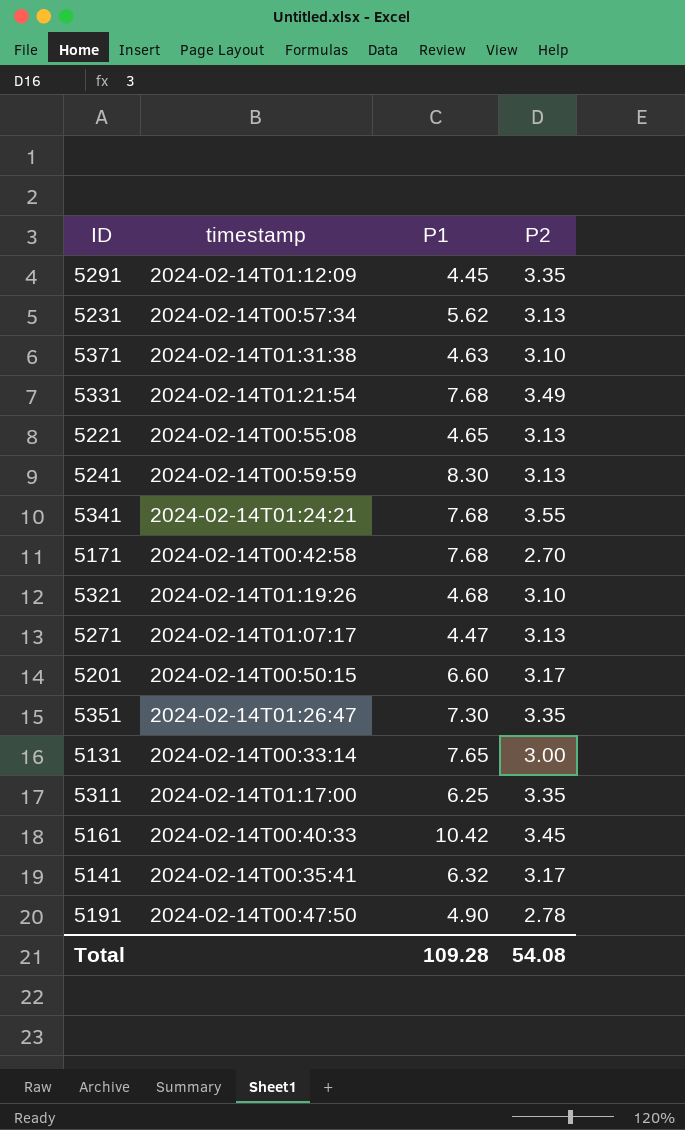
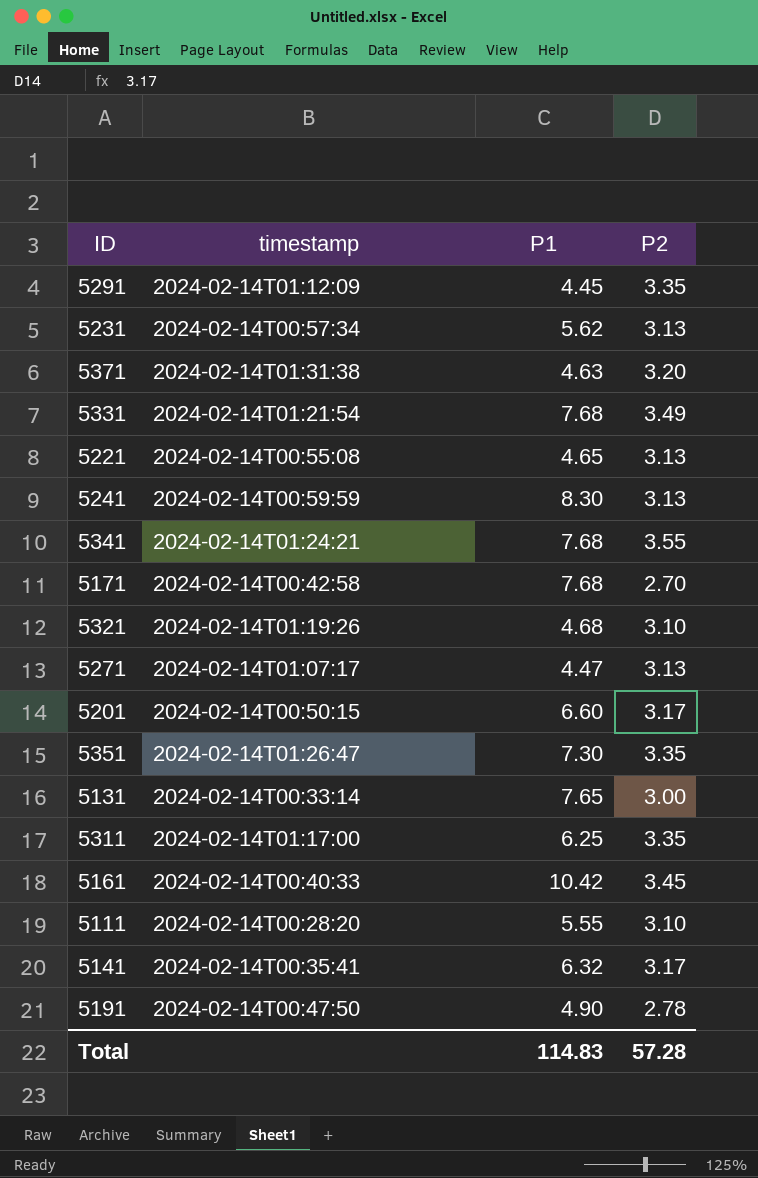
5371 | P2: 3.10 -> 3.20
row 5111: none -> 2024-02-14T00:28:20 | 5.55 | 3.10
Total | P1: 109.28 -> 114.83
Total | P2: 54.08 -> 57.28

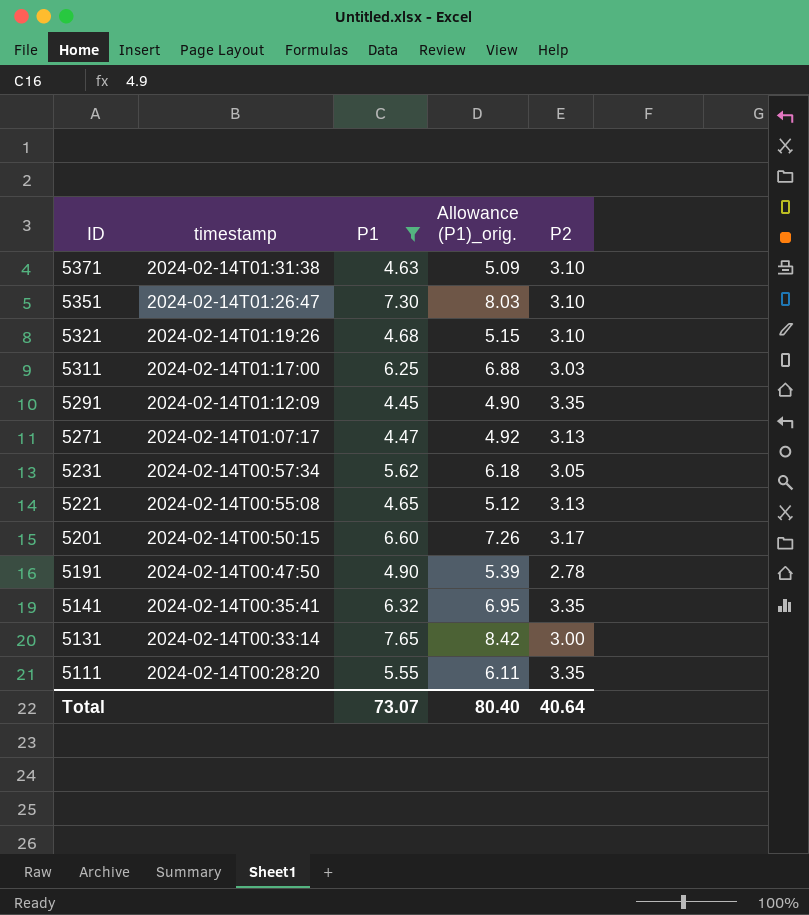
filter: none -> P1 <= 7.65
row order: none -> ID descending
column Allowance (P1)_orig. | formula: none -> [P1] * 1.1
5371 | P2: 3.20 -> 3.10
5351 | P2: 3.35 -> 3.10
5311 | P2: 3.35 -> 3.03
5231 | P2: 3.13 -> 3.05
5141 | P2: 3.17 -> 3.35
5111 | P2: 3.10 -> 3.35
Total | P1: 114.83 -> 73.07
Total | P2: 57.28 -> 40.64

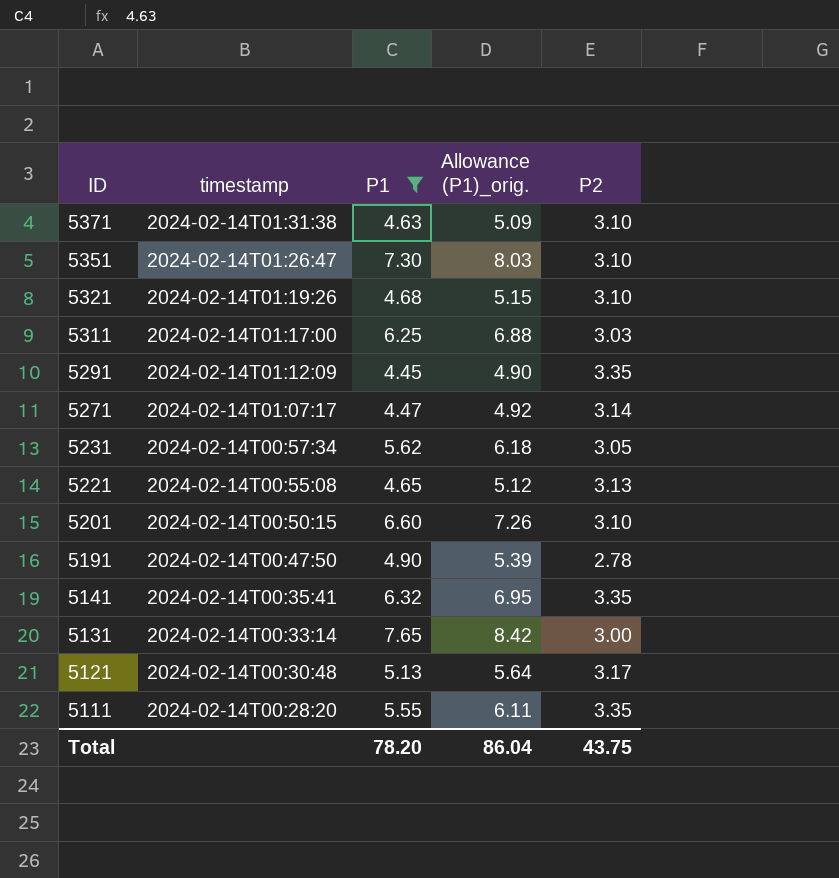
5271 | P2: 3.13 -> 3.14
5201 | P2: 3.17 -> 3.10
row 5121: none -> 2024-02-14T00:30:48 | 5.13 | 5.64 | 3.17
Total | P1: 73.07 -> 78.20
Total | Allowance (P1)_orig.: 80.40 -> 86.04
Total | P2: 40.64 -> 43.75

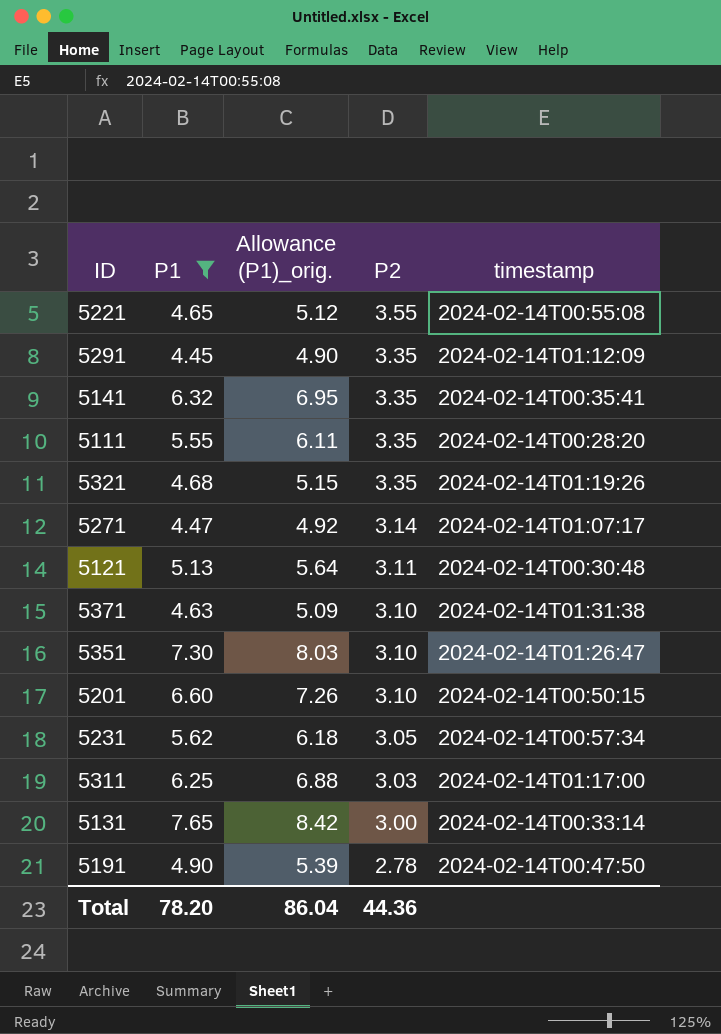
row order: ID descending -> P2 descending
column timestamp | position: 2 -> 5
5221 | P2: 3.13 -> 3.55
5321 | P2: 3.10 -> 3.35
5121 | P2: 3.17 -> 3.11
Total | P2: 43.75 -> 44.36

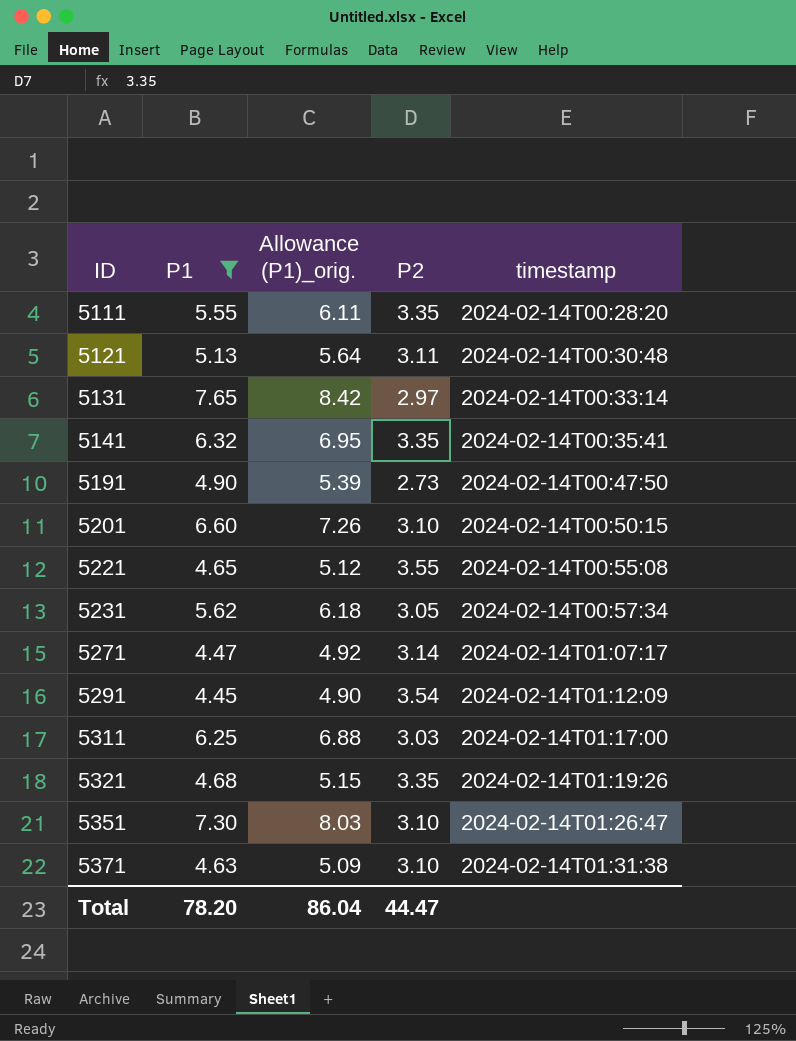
row order: P2 descending -> ID ascending
5131 | P2: 3.00 -> 2.97
5191 | P2: 2.78 -> 2.73
5291 | P2: 3.35 -> 3.54
Total | P2: 44.36 -> 44.47

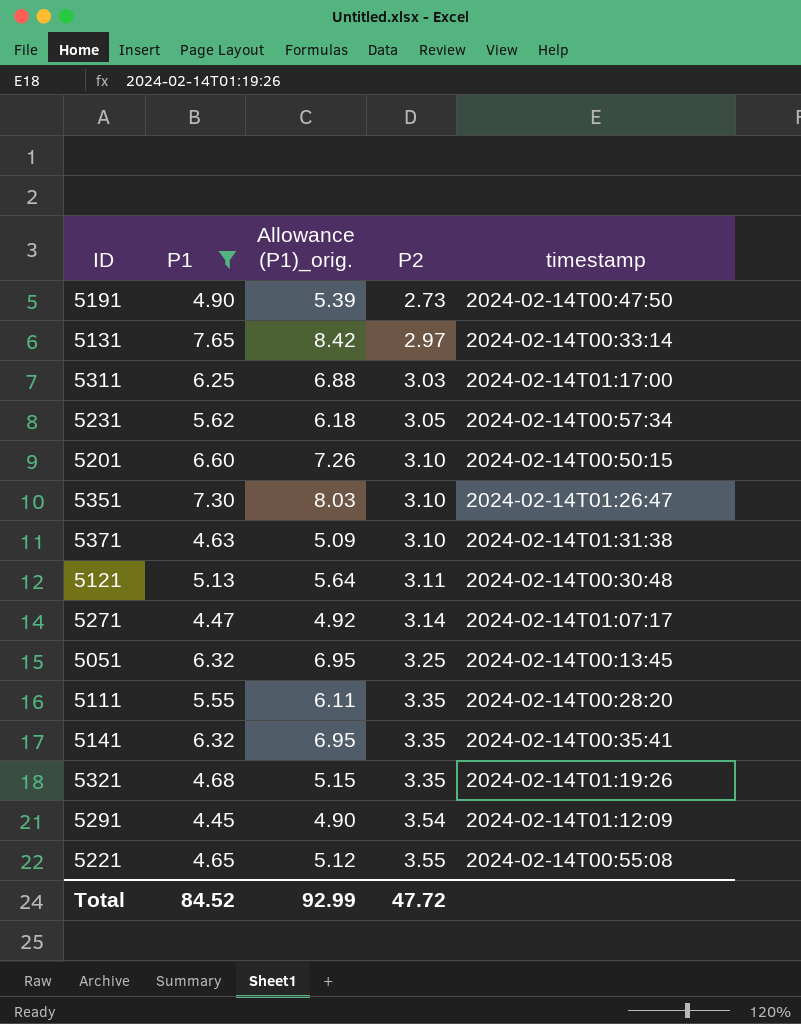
row order: ID ascending -> P2 ascending
row 5051: none -> 6.32 | 6.95 | 3.25 | 2024-02-14T00:13:45
Total | P1: 78.20 -> 84.52
Total | Allowance (P1)_orig.: 86.04 -> 92.99
Total | P2: 44.47 -> 47.72

